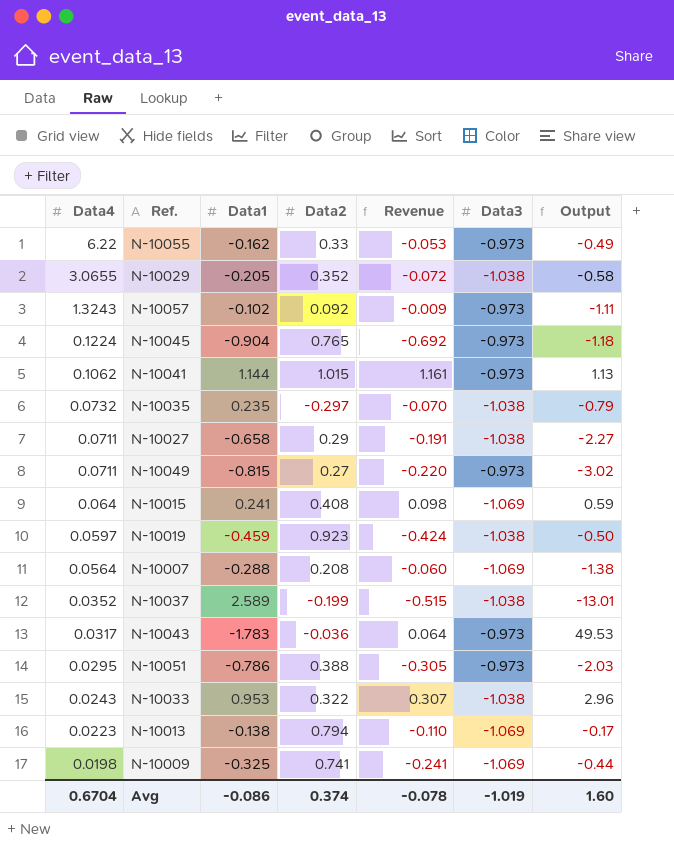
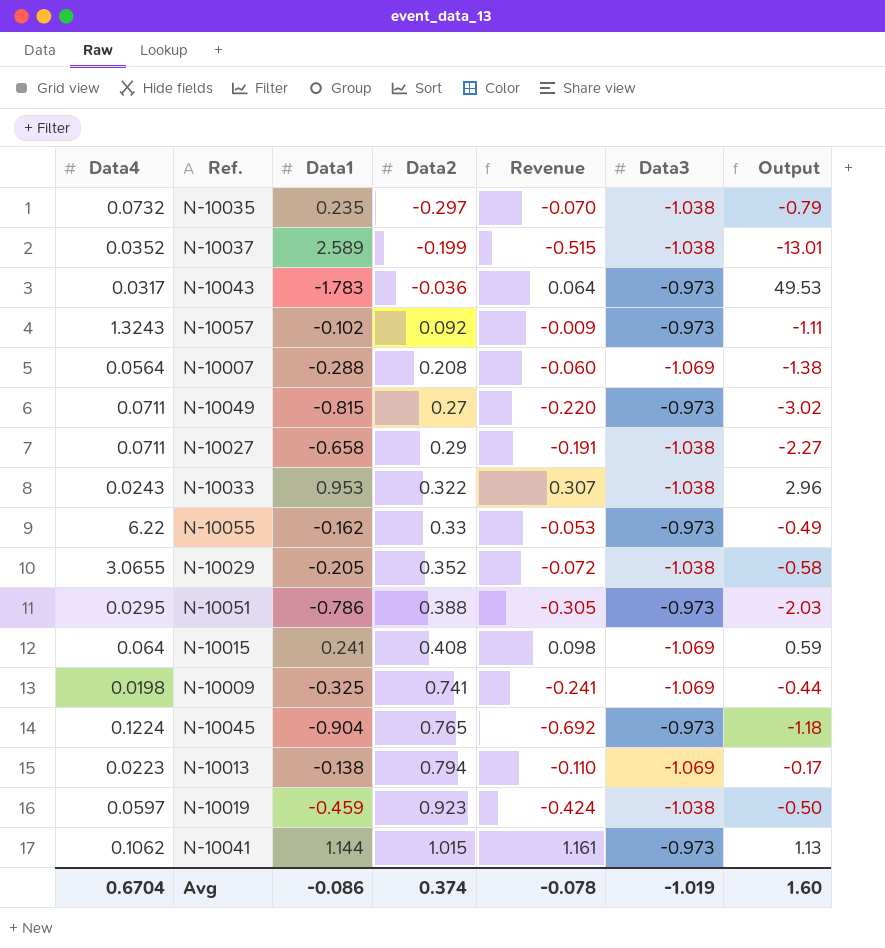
row order: Data4 descending -> Data2 ascending

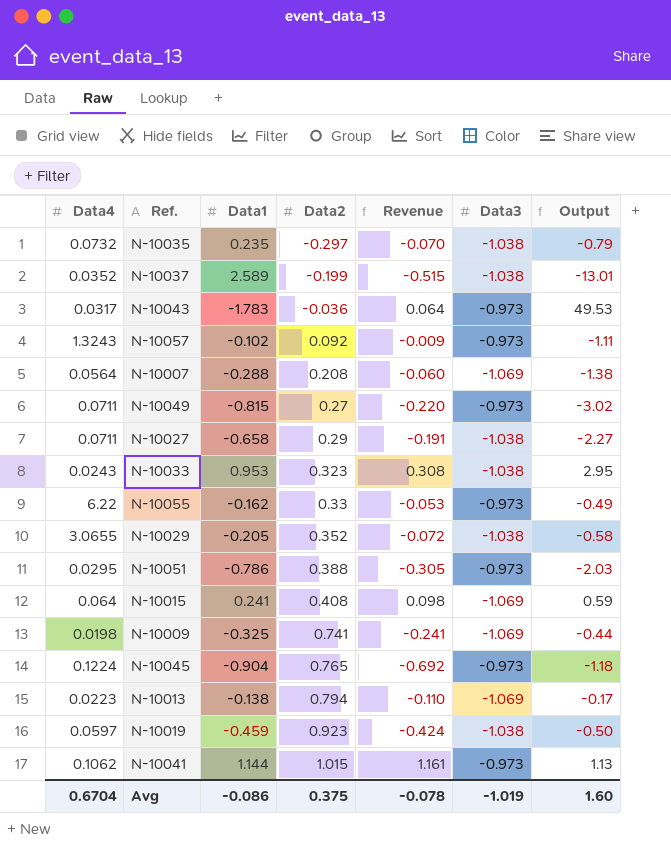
N-10033 | Data2: 0.322 -> 0.323
N-10033 | Revenue: 0.307 -> 0.308
N-10033 | Output: 2.96 -> 2.95
Avg | Data2: 0.374 -> 0.375

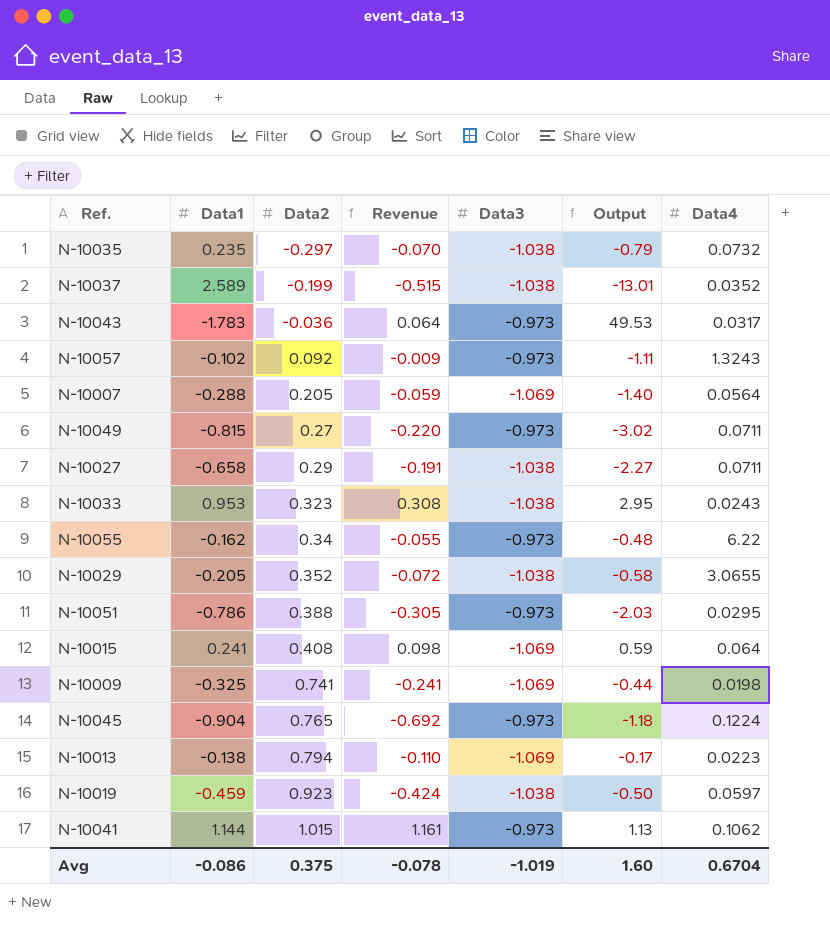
column Data4 | position: 1 -> 7
N-10007 | Data2: 0.208 -> 0.205
N-10007 | Revenue: -0.060 -> -0.059
N-10007 | Output: -1.38 -> -1.40
N-10055 | Data2: 0.33 -> 0.34
N-10055 | Revenue: -0.053 -> -0.055
N-10055 | Output: -0.49 -> -0.48

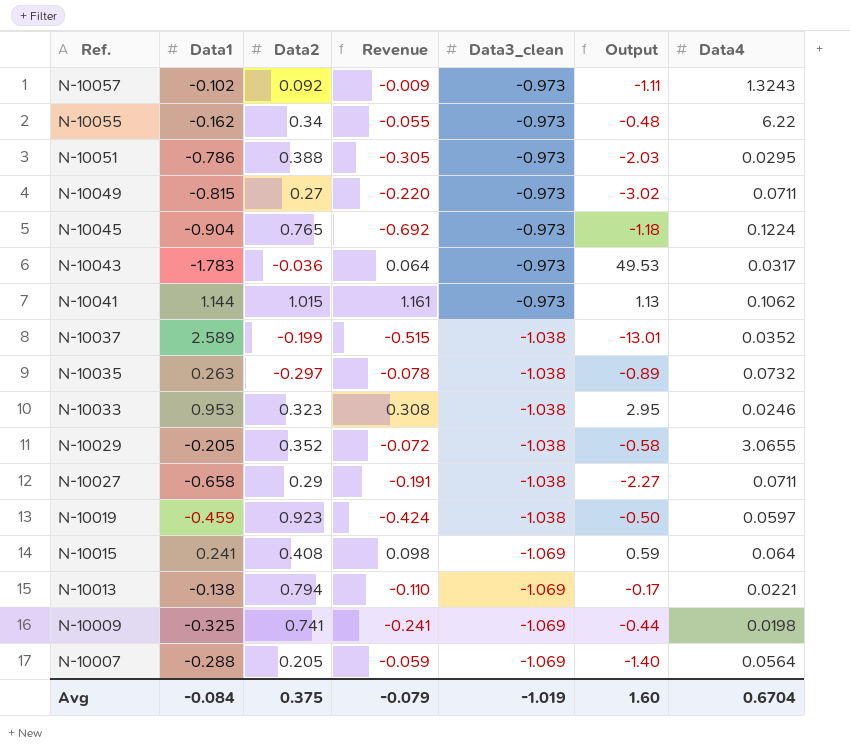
row order: Data2 ascending -> Ref. descending
column name: Data3 -> Data3_clean
N-10035 | Data1: 0.235 -> 0.263
N-10035 | Revenue: -0.070 -> -0.078
N-10035 | Output: -0.79 -> -0.89
N-10033 | Data4: 0.0243 -> 0.0246
N-10013 | Data4: 0.0223 -> 0.0221
Avg | Data1: -0.086 -> -0.084
Avg | Revenue: -0.078 -> -0.079

